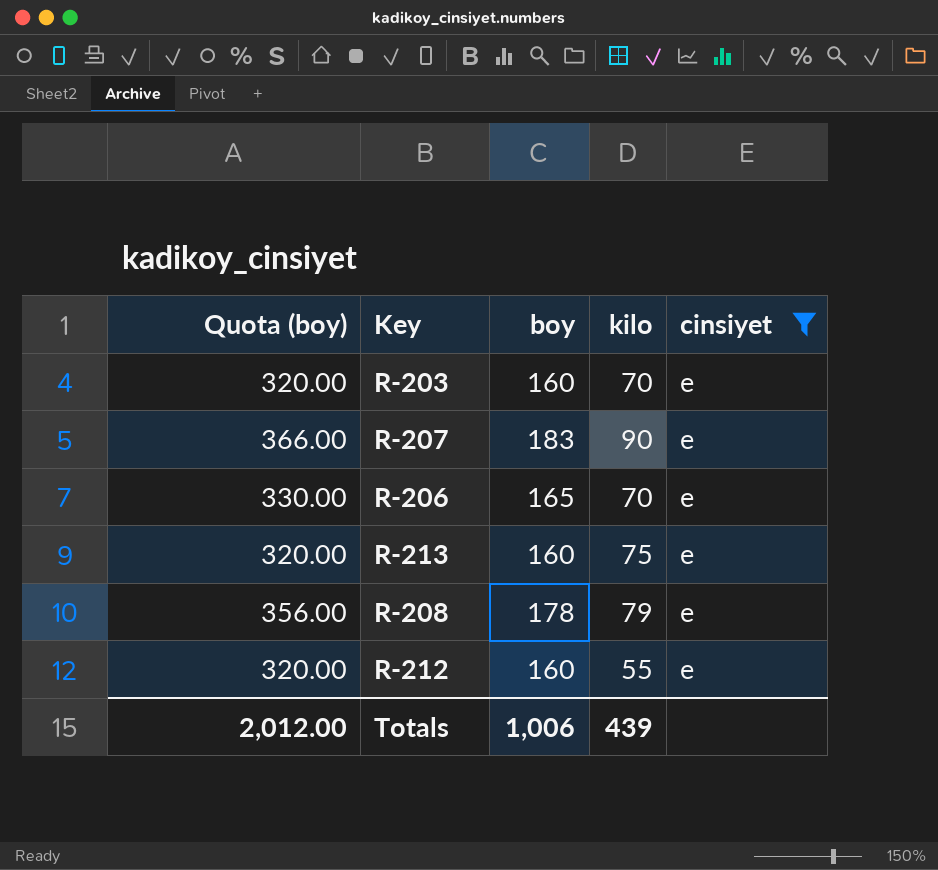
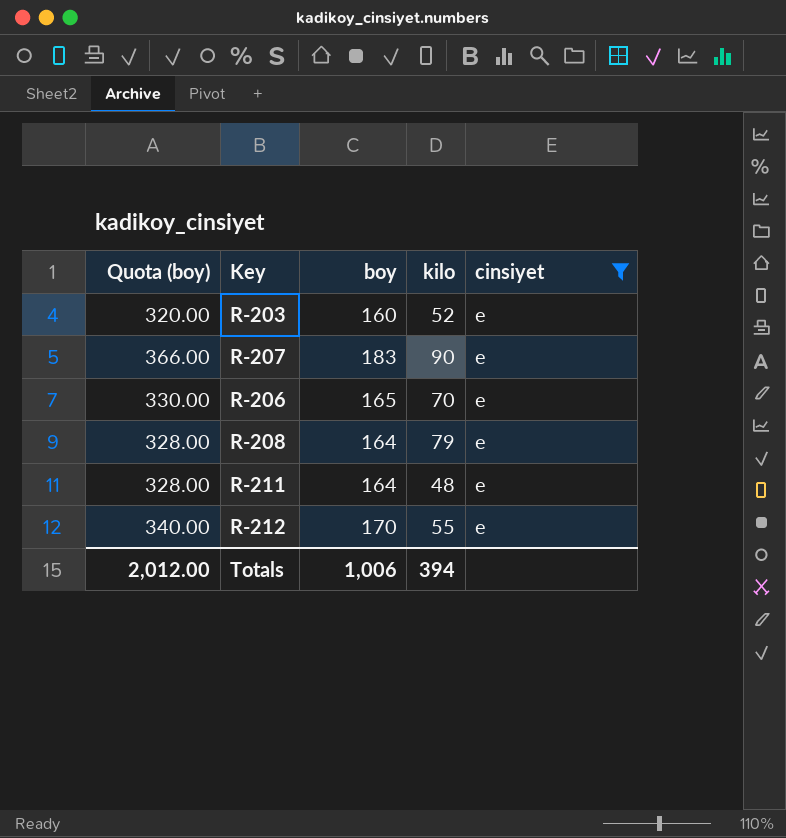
row R-213: 320.00 | 160 | 75 | e -> none
R-203 | kilo: 70 -> 52
R-208 | Quota (boy): 356.00 -> 328.00
R-208 | boy: 178 -> 164
row R-211: none -> 328.00 | 164 | 48 | e
R-212 | Quota (boy): 320.00 -> 340.00
R-212 | boy: 160 -> 170
Totals | kilo: 439 -> 394

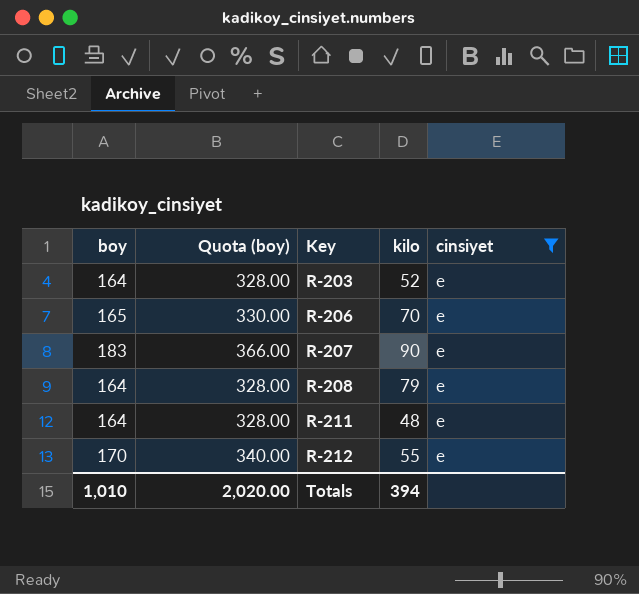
row order: none -> Key ascending
column boy | position: 3 -> 1
R-203 | boy: 160 -> 164
R-203 | Quota (boy): 320.00 -> 328.00
Totals | boy: 1,006 -> 1,010
Totals | Quota (boy): 2,012.00 -> 2,020.00

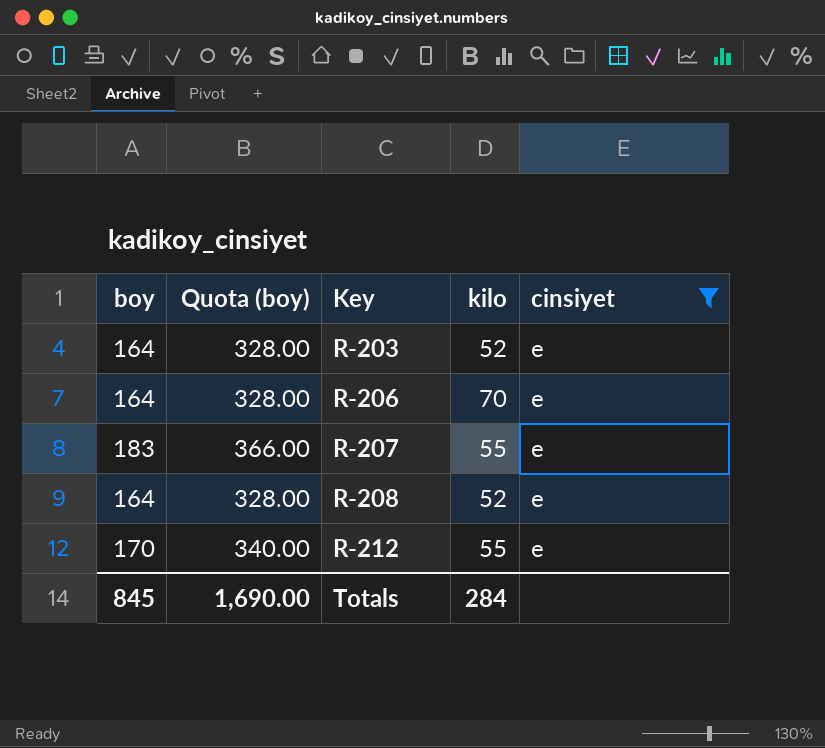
row R-211: 164 | 328.00 | 48 | e -> none
R-206 | boy: 165 -> 164
R-206 | Quota (boy): 330.00 -> 328.00
R-207 | kilo: 90 -> 55
R-208 | kilo: 79 -> 52
Totals | boy: 1,010 -> 845
Totals | Quota (boy): 2,020.00 -> 1,690.00
Totals | kilo: 394 -> 284

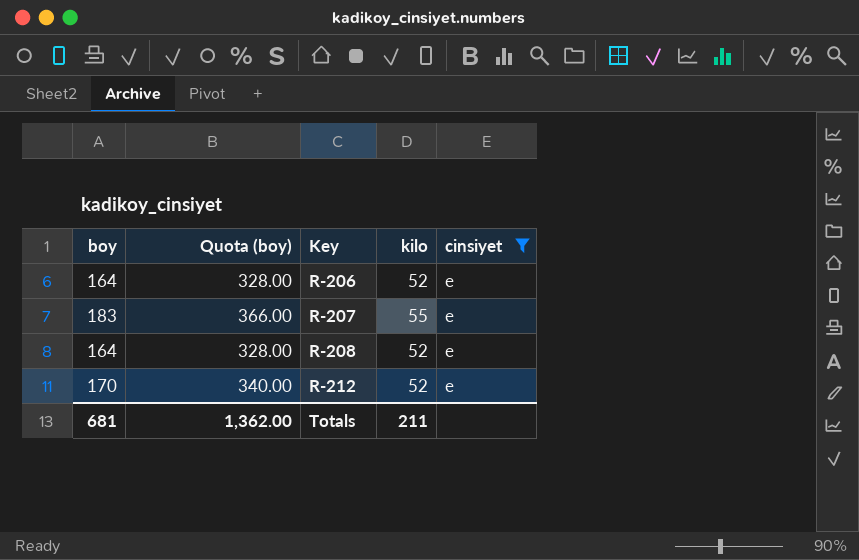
row R-203: 164 | 328.00 | 52 | e -> none
R-206 | kilo: 70 -> 52
R-212 | kilo: 55 -> 52
Totals | boy: 845 -> 681
Totals | Quota (boy): 1,690.00 -> 1,362.00
Totals | kilo: 284 -> 211

